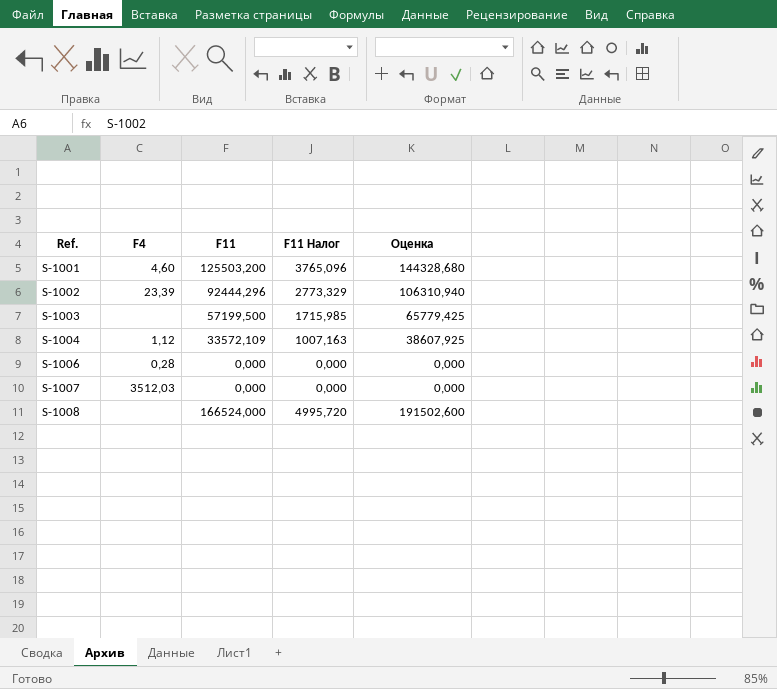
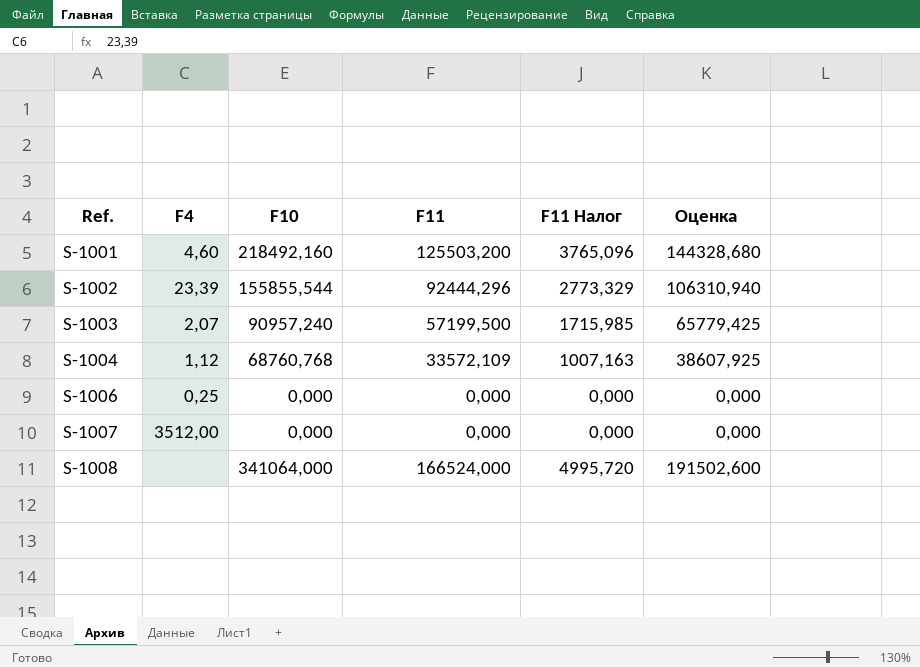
column F10 | position: none -> 3
S-1003 | F4: none -> 2,07
S-1006 | F4: 0,28 -> 0,25
S-1007 | F4: 3512,03 -> 3512,00

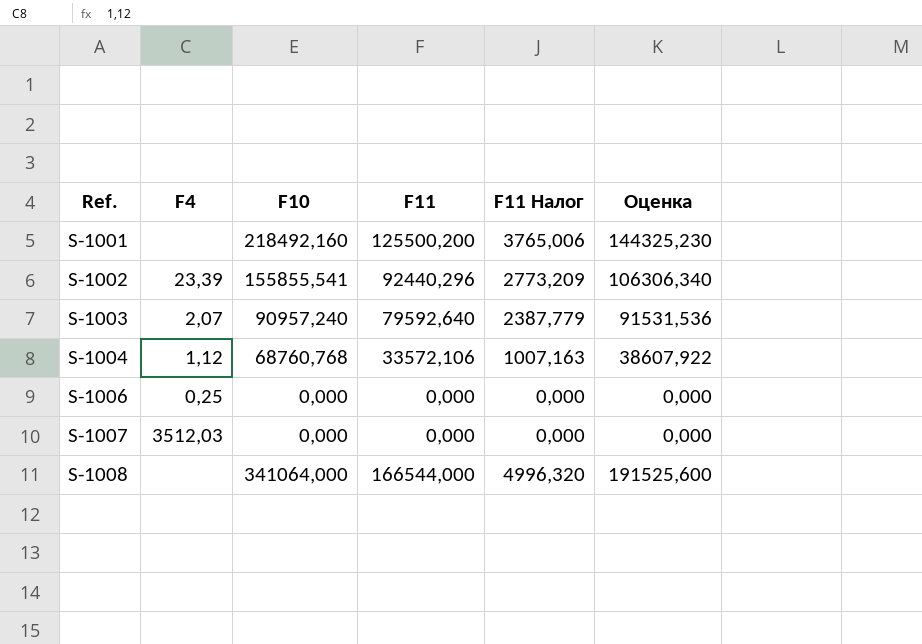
S-1001 | F4: 4,60 -> none
S-1001 | F11: 125503,200 -> 125500,200
S-1001 | F11 Налог: 3765,096 -> 3765,006
S-1001 | Оценка: 144328,680 -> 144325,230
S-1002 | F10: 155855,544 -> 155855,541
S-1002 | F11: 92444,296 -> 92440,296
S-1002 | F11 Налог: 2773,329 -> 2773,209
S-1002 | Оценка: 106310,940 -> 106306,340
S-1003 | F11: 57199,500 -> 79592,640
S-1003 | F11 Налог: 1715,985 -> 2387,779
S-1003 | Оценка: 65779,425 -> 91531,536
S-1004 | F11: 33572,109 -> 33572,106
S-1004 | Оценка: 38607,925 -> 38607,922
S-1007 | F4: 3512,00 -> 3512,03
S-1008 | F11: 166524,000 -> 166544,000
S-1008 | F11 Налог: 4995,720 -> 4996,320
S-1008 | Оценка: 191502,600 -> 191525,600

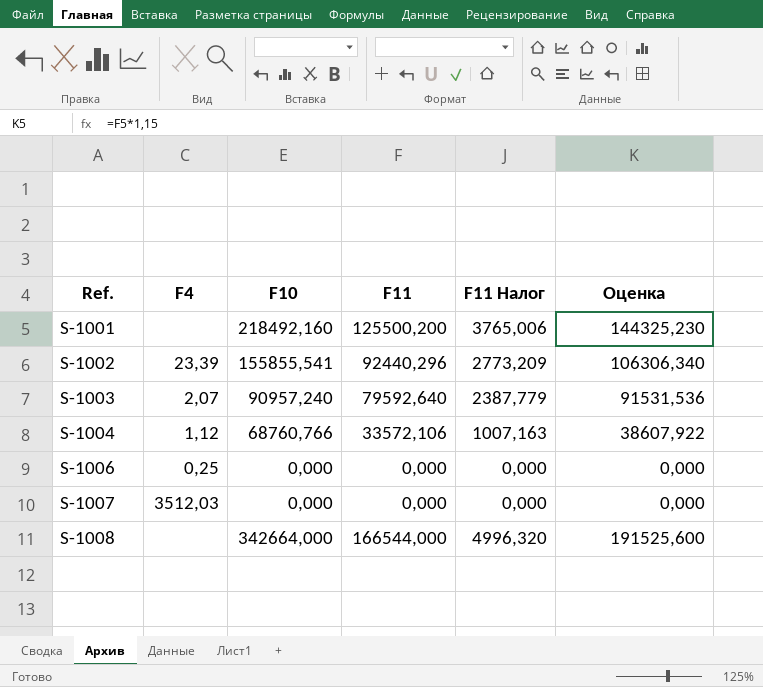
S-1004 | F10: 68760,768 -> 68760,766
S-1008 | F10: 341064,000 -> 342664,000

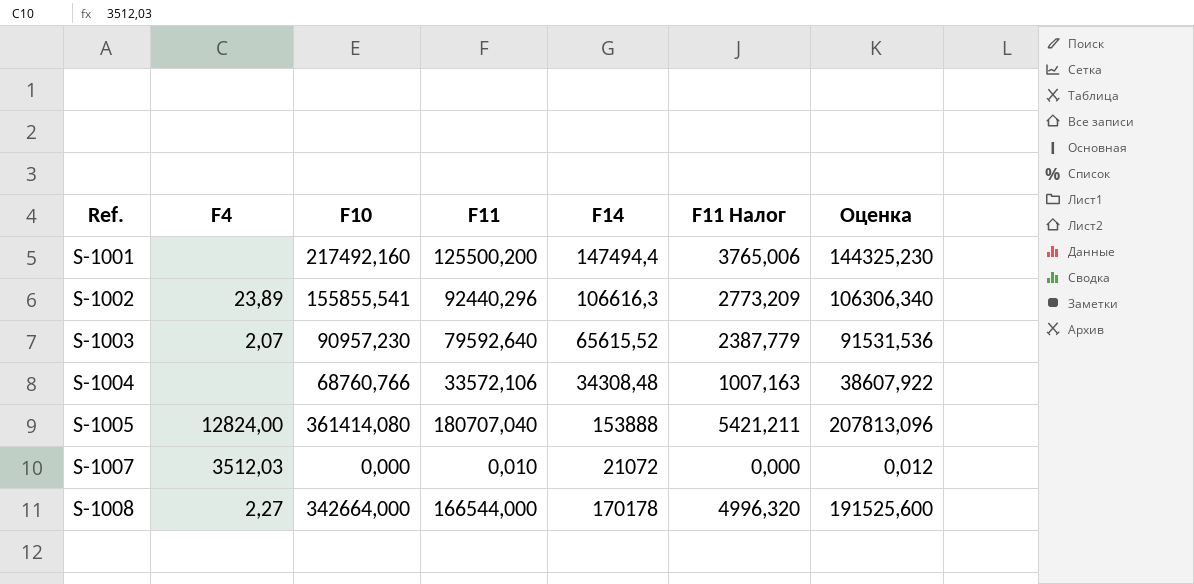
column F14 | position: none -> 5
row S-1006: 0,25 | 0,000 | 0,000 | 0,000 | 0,000 -> none
S-1001 | F10: 218492,160 -> 217492,160
S-1002 | F4: 23,39 -> 23,89
S-1003 | F10: 90957,240 -> 90957,230
S-1004 | F4: 1,12 -> none
row S-1005: none -> 12824,00 | 361414,080 | 180707,040 | 153888 | 5421,211 | 207813,096
S-1007 | F11: 0,000 -> 0,010
S-1007 | Оценка: 0,000 -> 0,012
S-1008 | F4: none -> 2,27

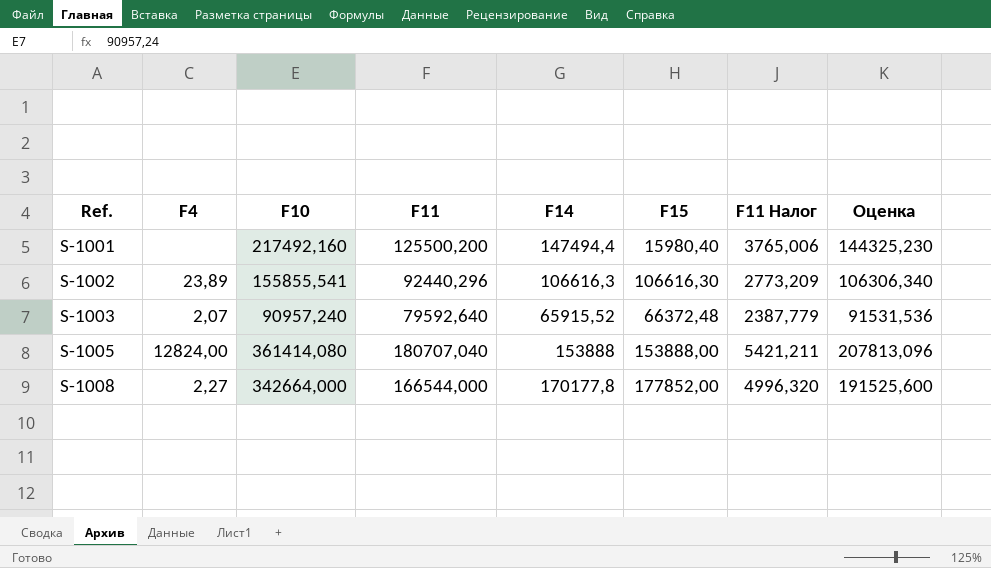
column F15 | position: none -> 6
row S-1004: none | 68760,766 | 33572,106 | 34308,48 | 1007,163 | 38607,922 -> none
row S-1007: 3512,03 | 0,000 | 0,010 | 21072 | 0,000 | 0,012 -> none
S-1003 | F10: 90957,230 -> 90957,240
S-1003 | F14: 65615,52 -> 65915,52
S-1008 | F14: 170178 -> 170177,8

